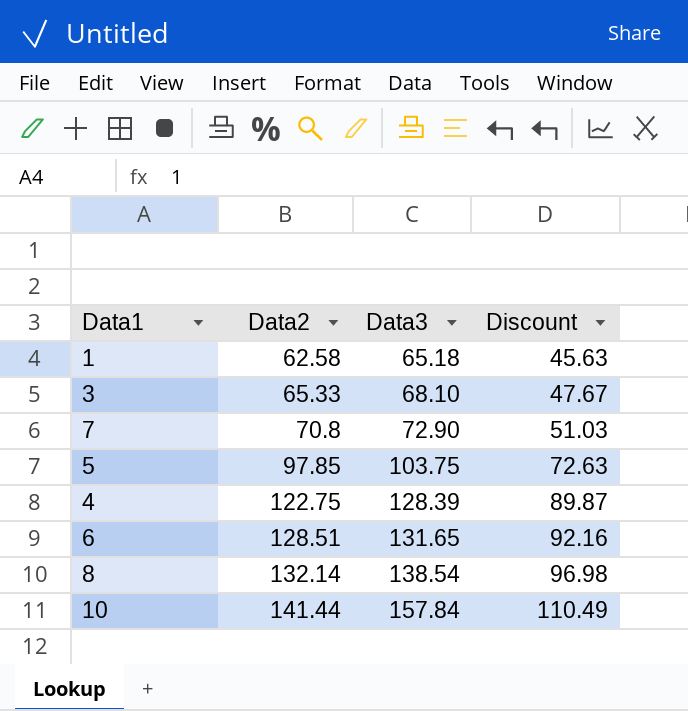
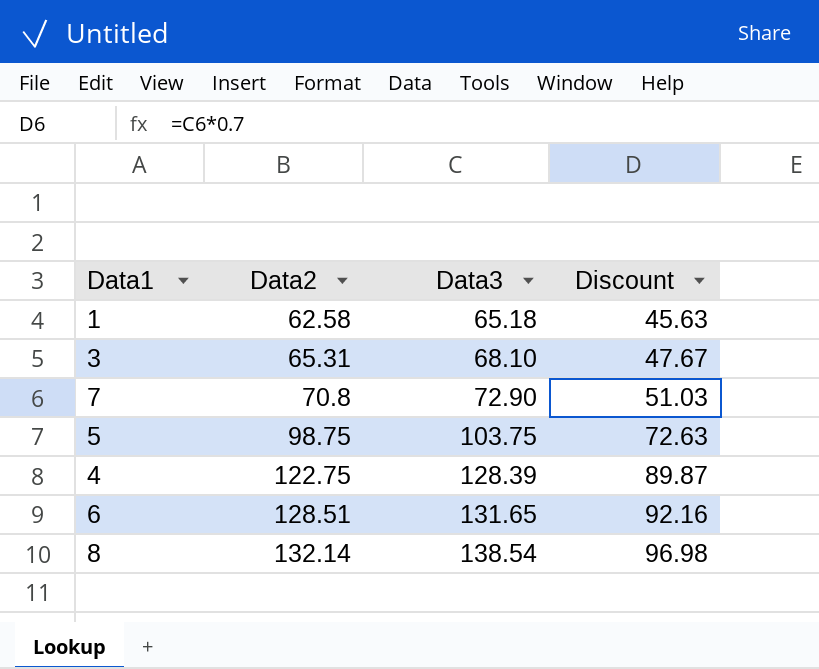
row 10: 141.44 | 157.84 | 110.49 -> none
3 | Data2: 65.33 -> 65.31
5 | Data2: 97.85 -> 98.75

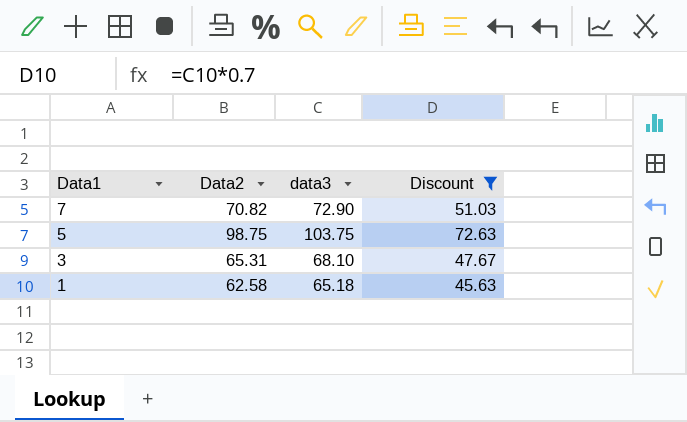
filter: none -> Discount <= 72.63
row order: Data2 ascending -> Data1 descending
column name: Data3 -> data3
7 | Data2: 70.8 -> 70.82

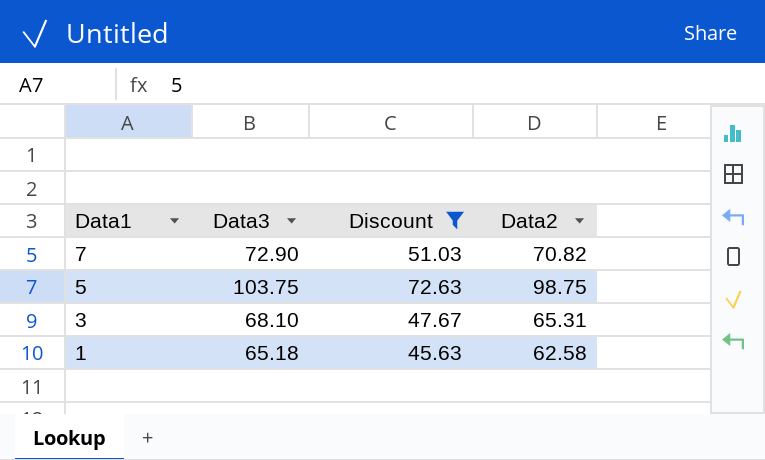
column name: data3 -> Data3
column Data2 | position: 2 -> 4

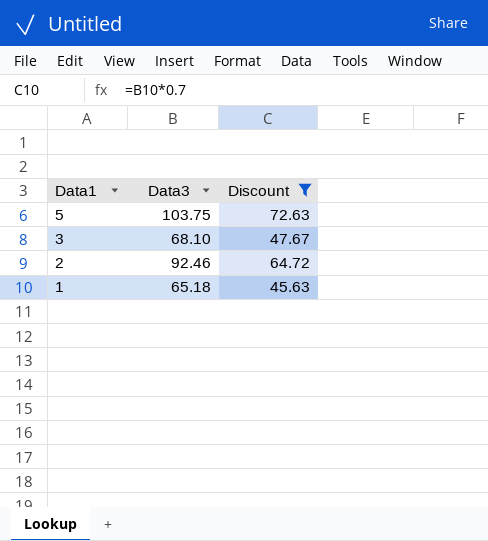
column Data2 | position: 4 -> none
row 7: 72.90 | 51.03 | 70.82 -> none
row 2: none -> 92.46 | 64.72

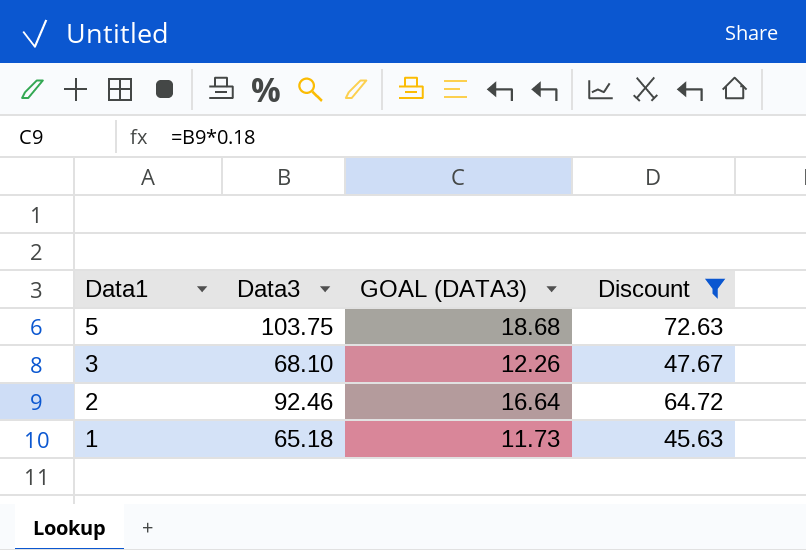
column GOAL (DATA3) | formula: none -> [Data3] * 0.18

